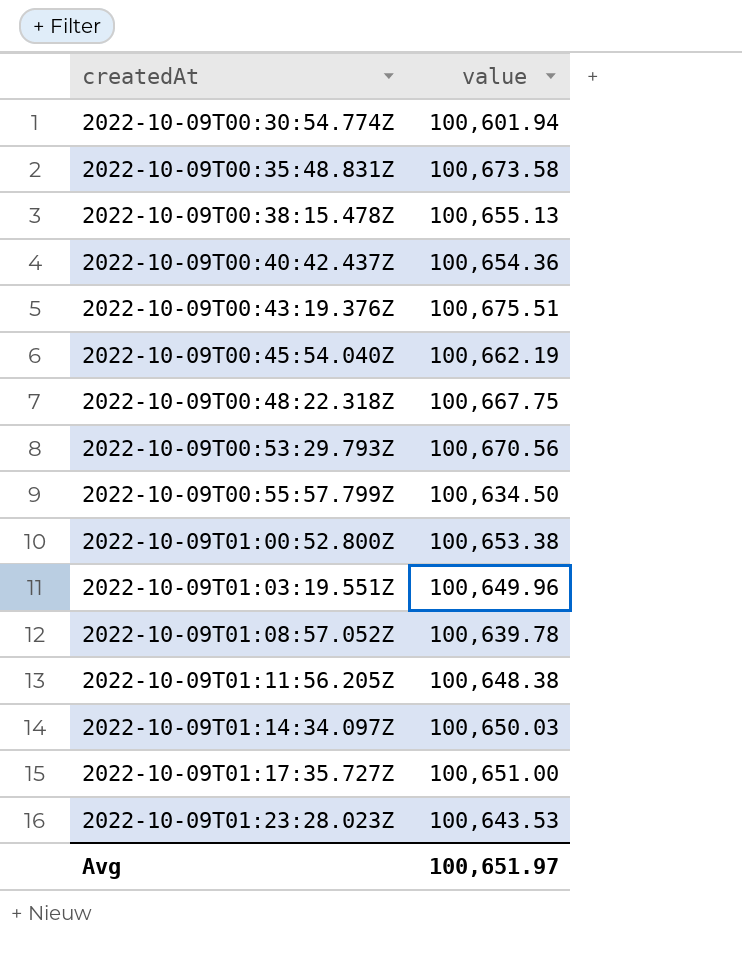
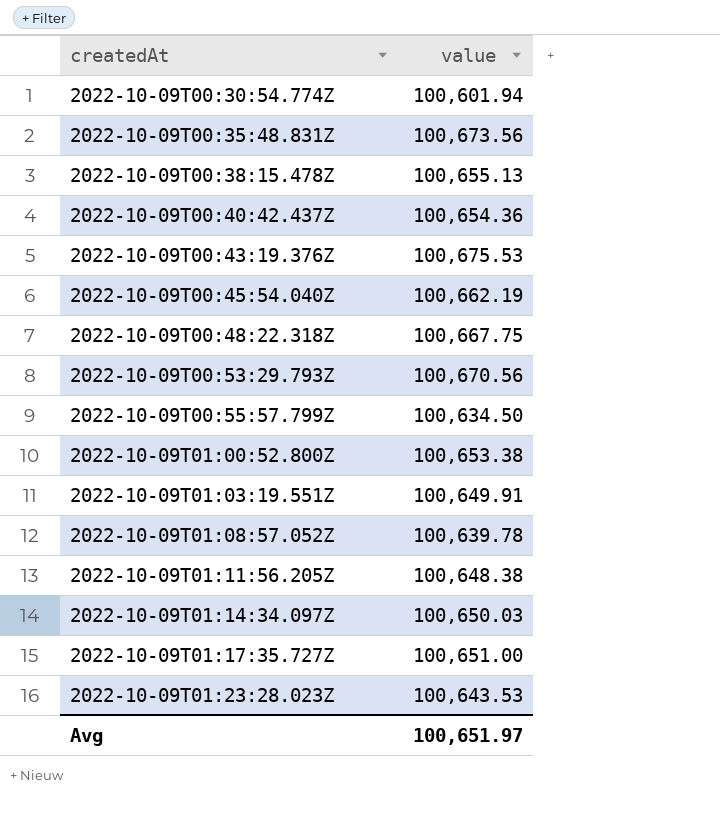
2022-10-09T00:35:48.831Z | value: 100,673.58 -> 100,673.56
2022-10-09T00:43:19.376Z | value: 100,675.51 -> 100,675.53
2022-10-09T01:03:19.551Z | value: 100,649.96 -> 100,649.91

